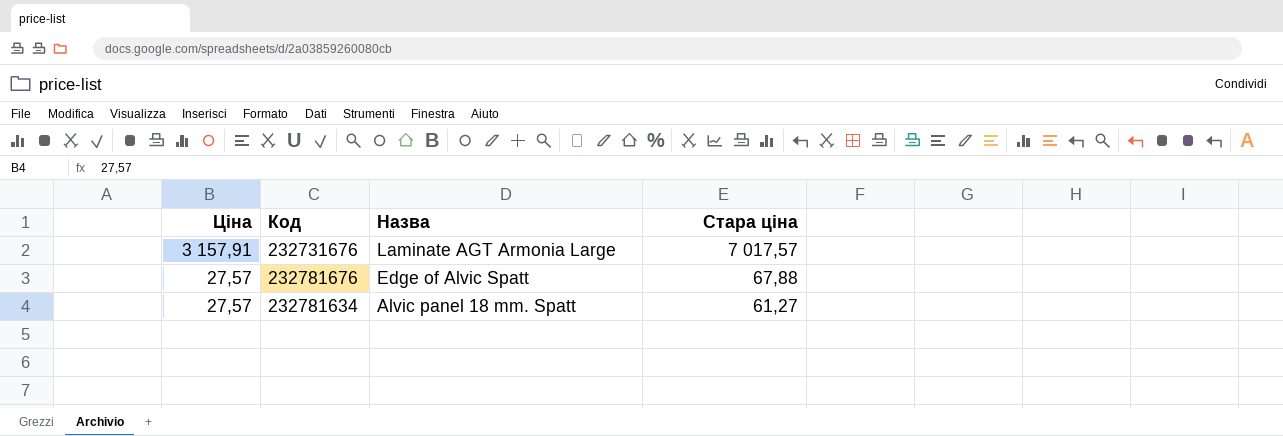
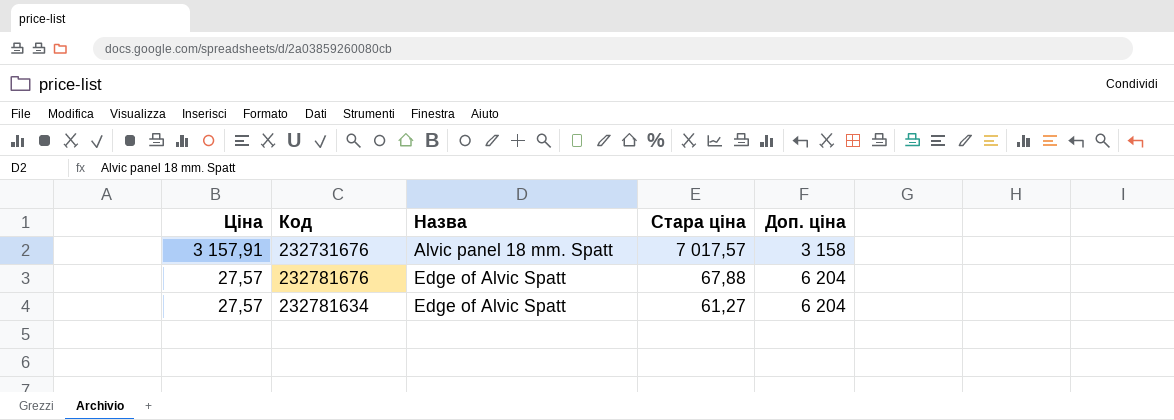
column Доп. ціна | position: none -> 5
232731676 | Назва: Laminate AGT Armonia Large -> Alvic panel 18 mm. Spatt
232781634 | Назва: Alvic panel 18 mm. Spatt -> Edge of Alvic Spatt

